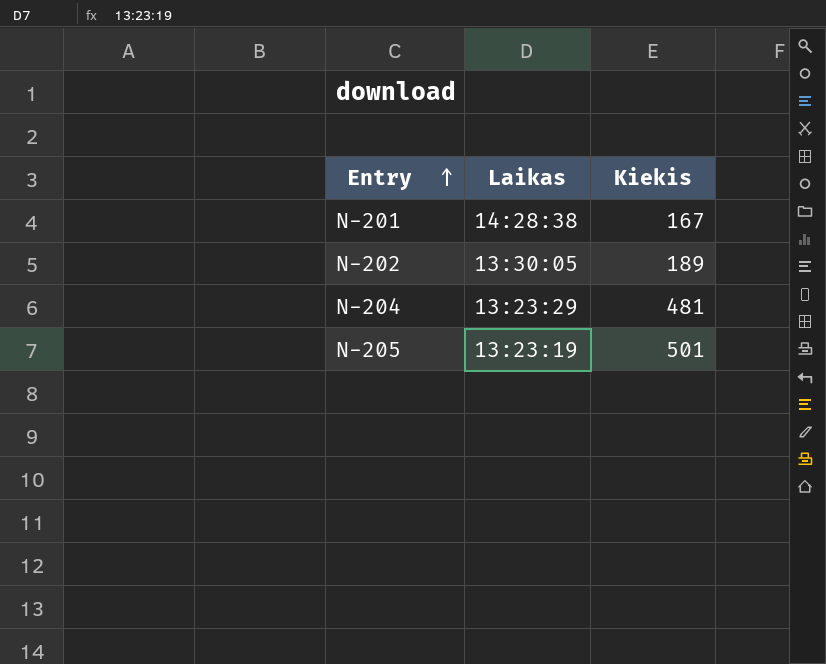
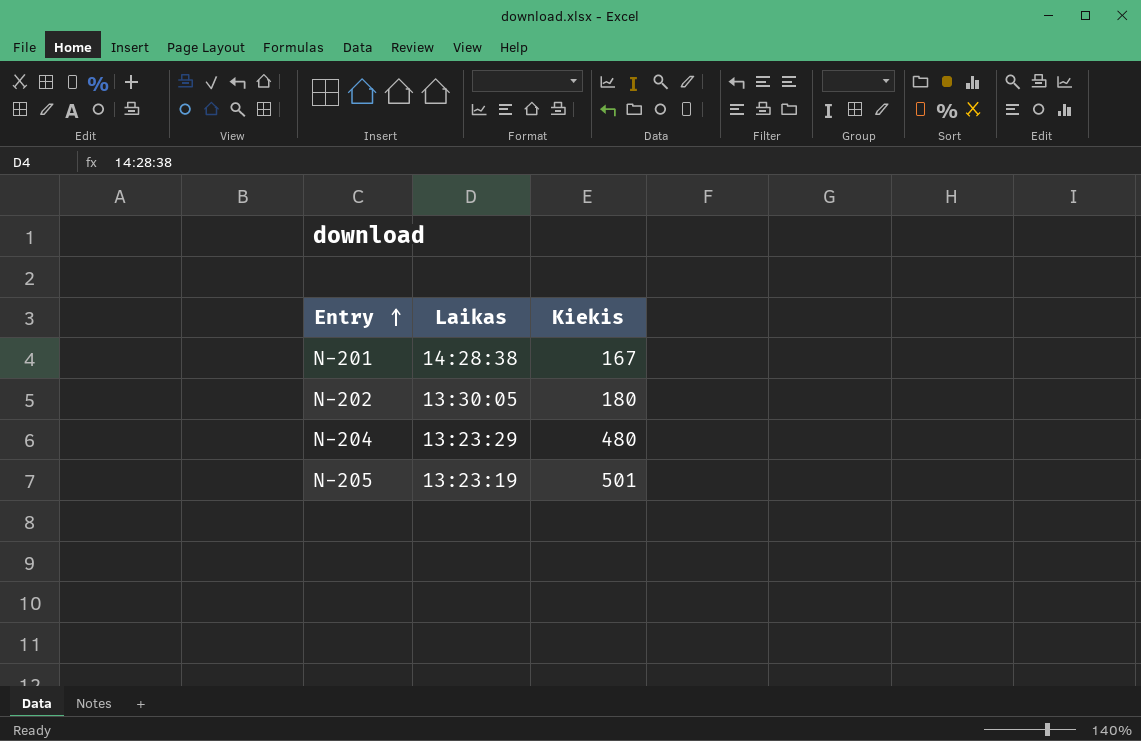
N-202 | Kiekis: 189 -> 180
N-204 | Kiekis: 481 -> 480

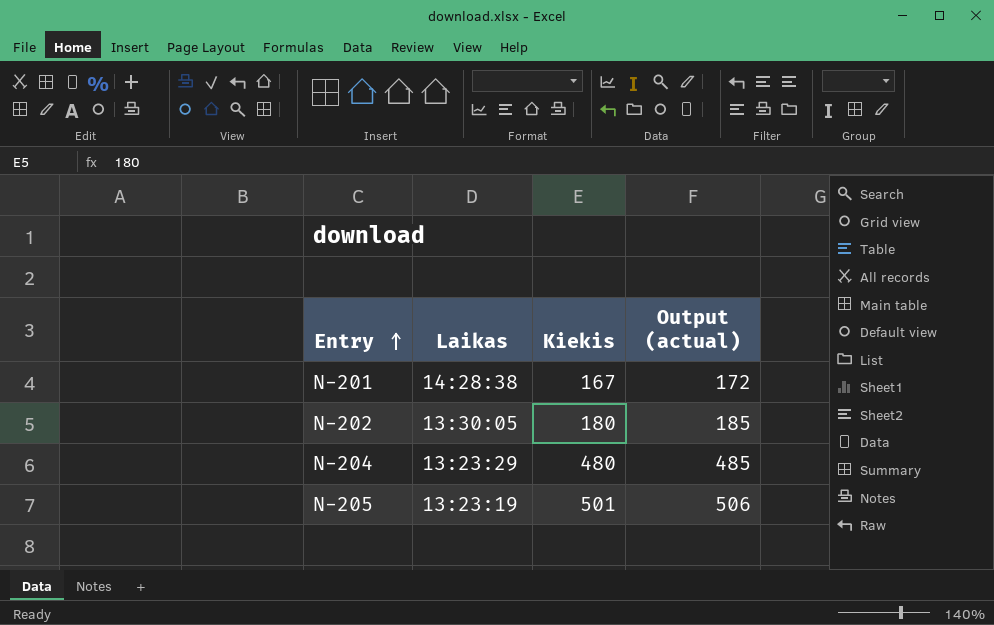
column Output (actual) | formula: none -> [Kiekis] + 5

